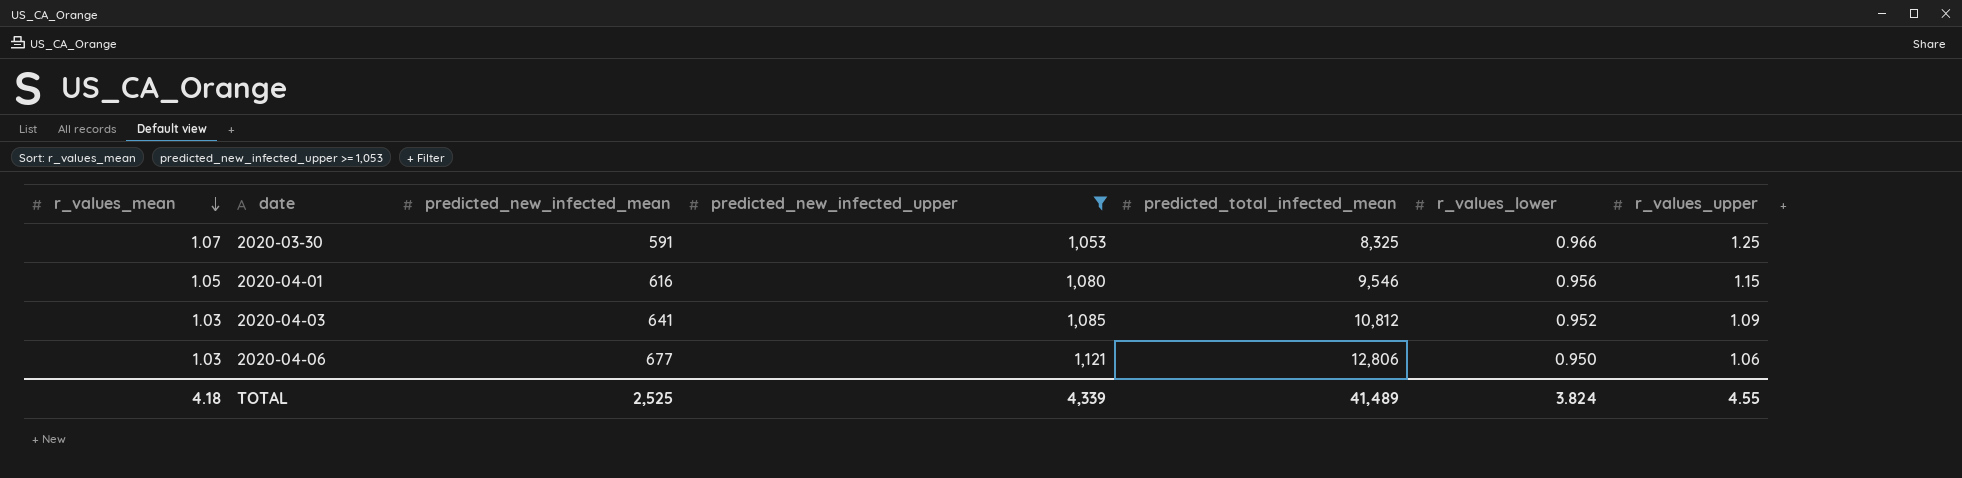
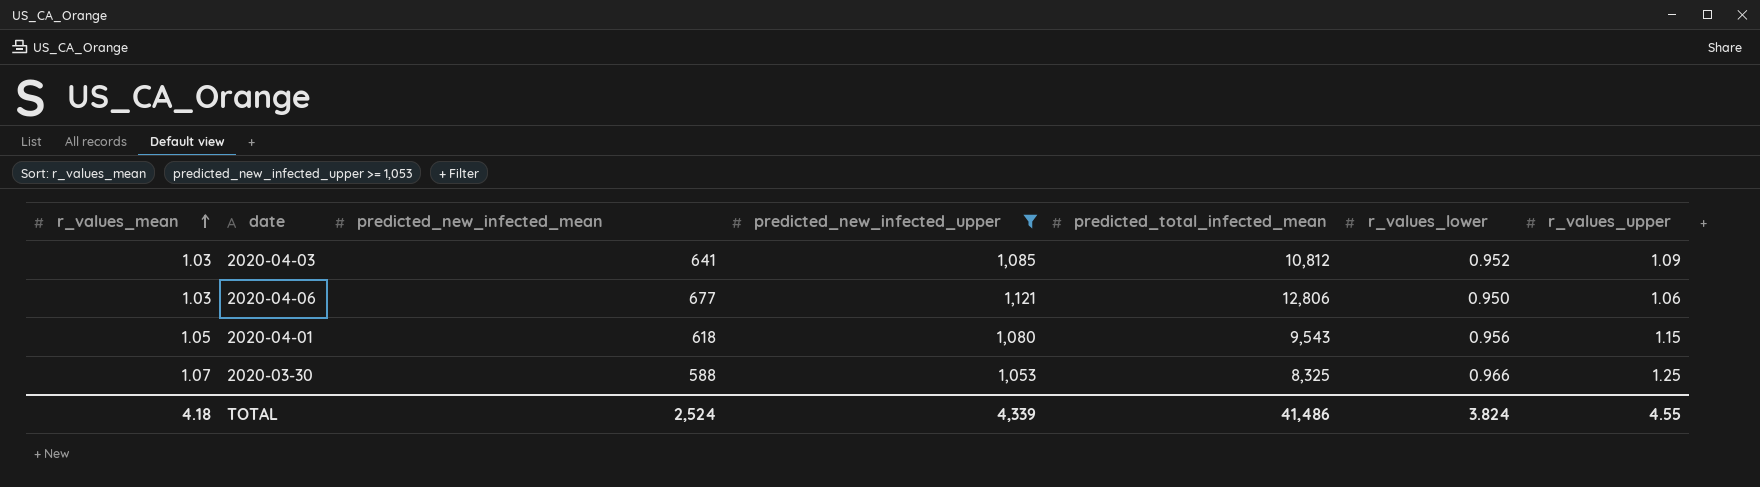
row order: r_values_mean descending -> r_values_mean ascending
2020-04-01 | predicted_new_infected_mean: 616 -> 618
2020-04-01 | predicted_total_infected_mean: 9,546 -> 9,543
2020-03-30 | predicted_new_infected_mean: 591 -> 588
TOTAL | predicted_new_infected_mean: 2,525 -> 2,524
TOTAL | predicted_total_infected_mean: 41,489 -> 41,486

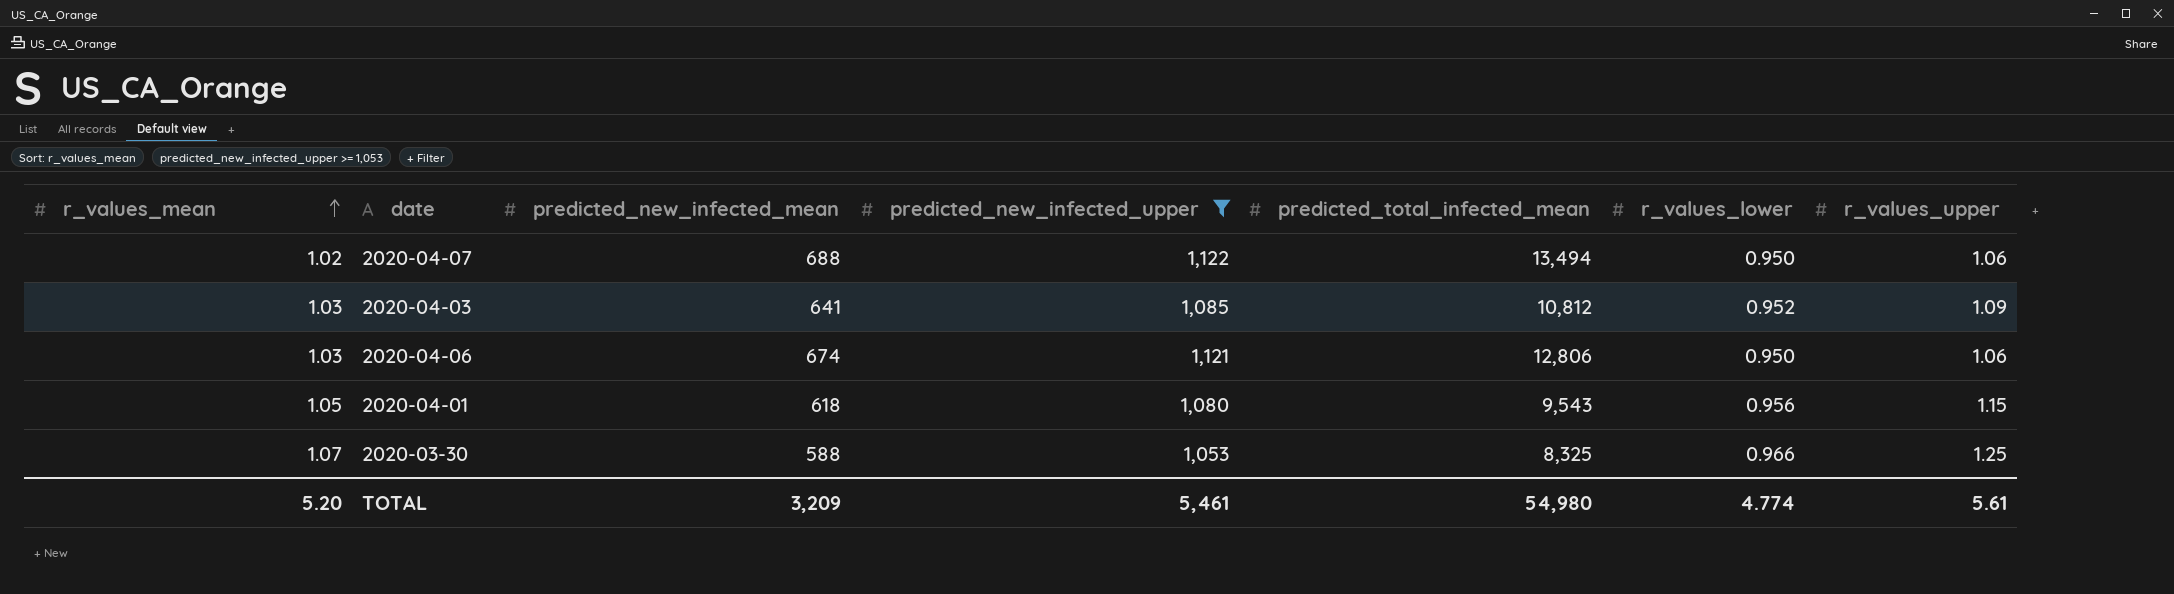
row 2020-04-07: none -> 1.02 | 688 | 1,122 | 13,494 | 0.950 | 1.06
2020-04-06 | predicted_new_infected_mean: 677 -> 674
TOTAL | r_values_mean: 4.18 -> 5.20
TOTAL | predicted_new_infected_mean: 2,524 -> 3,209
TOTAL | predicted_new_infected_upper: 4,339 -> 5,461
TOTAL | predicted_total_infected_mean: 41,486 -> 54,980
TOTAL | r_values_lower: 3.824 -> 4.774
TOTAL | r_values_upper: 4.55 -> 5.61

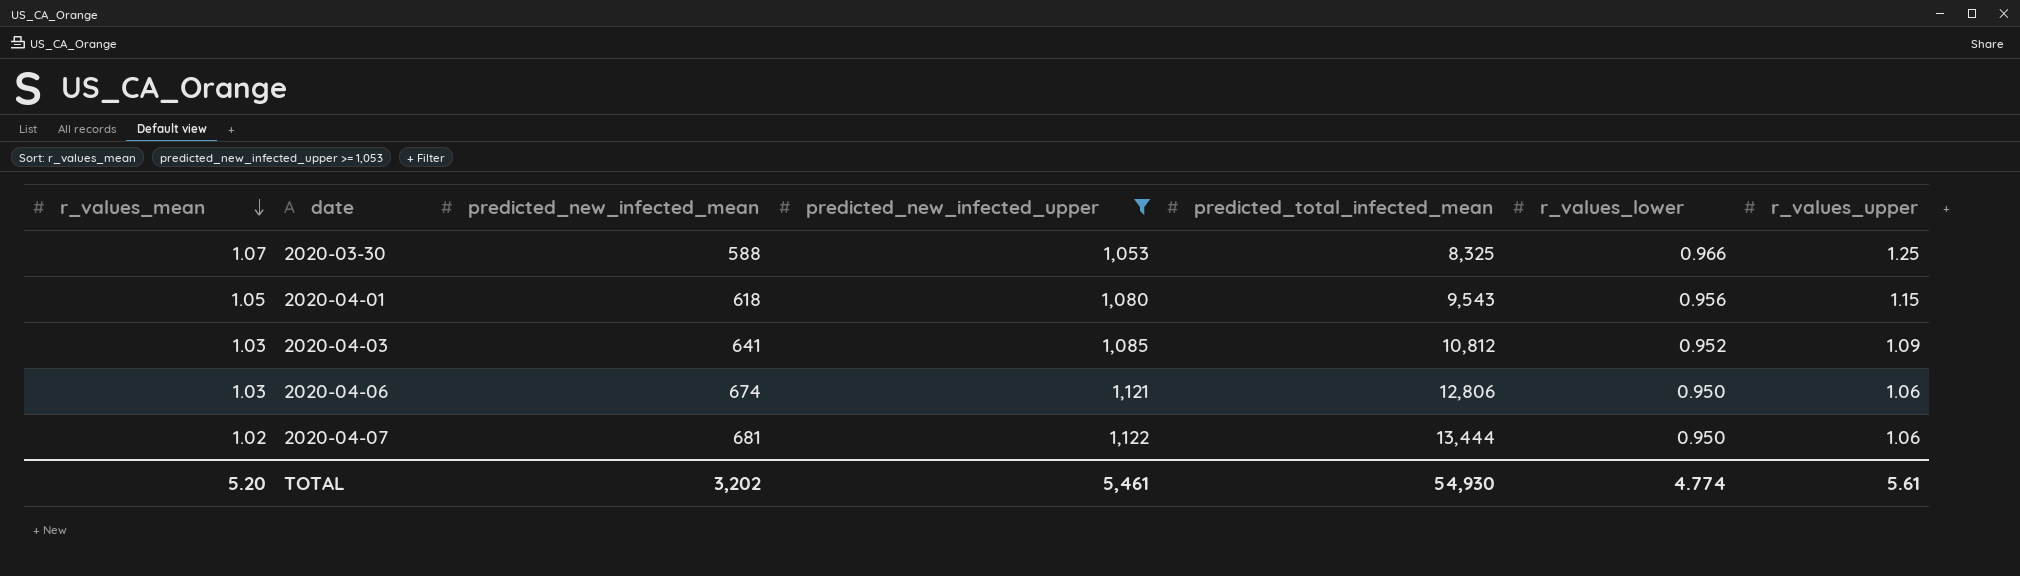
row order: r_values_mean ascending -> r_values_mean descending
2020-04-07 | predicted_new_infected_mean: 688 -> 681
2020-04-07 | predicted_total_infected_mean: 13,494 -> 13,444
TOTAL | predicted_new_infected_mean: 3,209 -> 3,202
TOTAL | predicted_total_infected_mean: 54,980 -> 54,930

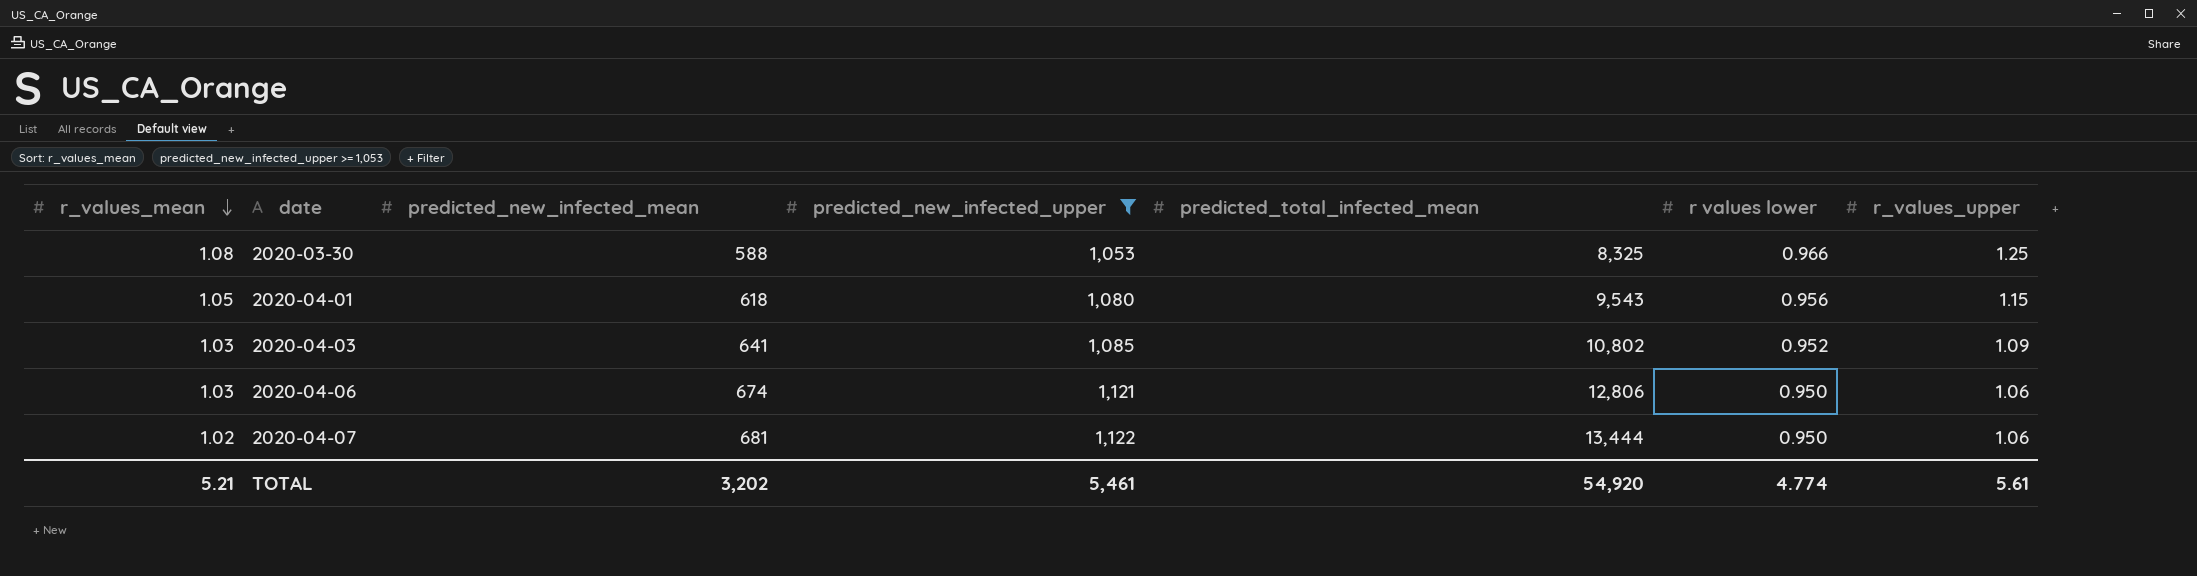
column name: r_values_lower -> r values lower
2020-03-30 | r_values_mean: 1.07 -> 1.08
2020-04-03 | predicted_total_infected_mean: 10,812 -> 10,802
TOTAL | r_values_mean: 5.20 -> 5.21
TOTAL | predicted_total_infected_mean: 54,930 -> 54,920

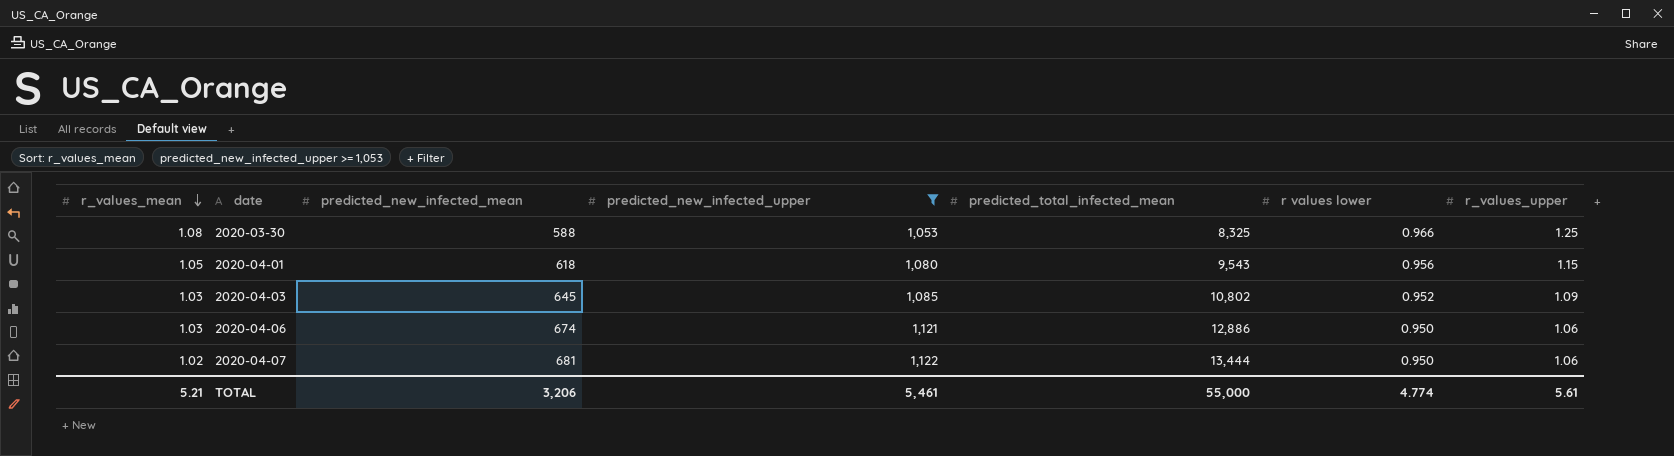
2020-04-03 | predicted_new_infected_mean: 641 -> 645
2020-04-06 | predicted_total_infected_mean: 12,806 -> 12,886
TOTAL | predicted_new_infected_mean: 3,202 -> 3,206
TOTAL | predicted_total_infected_mean: 54,920 -> 55,000

